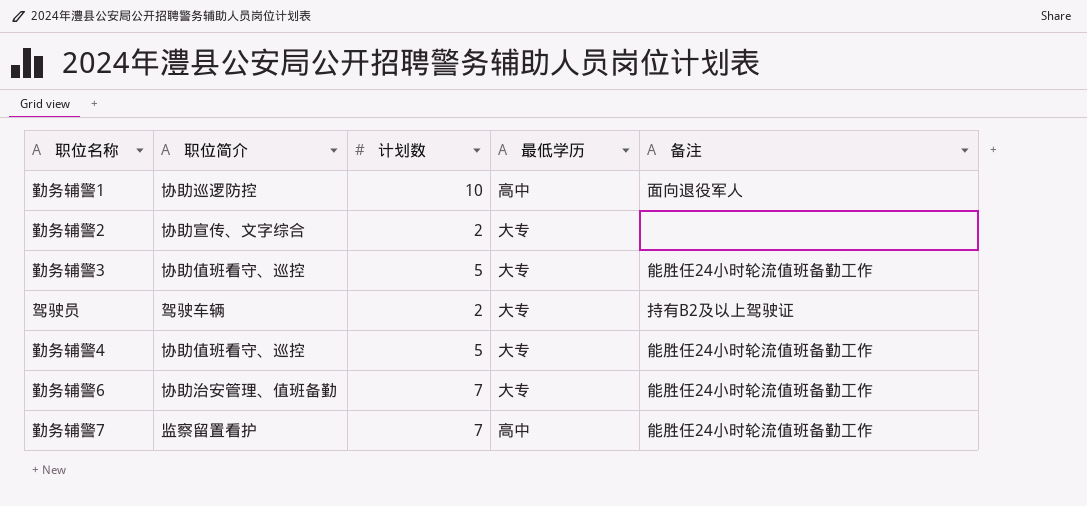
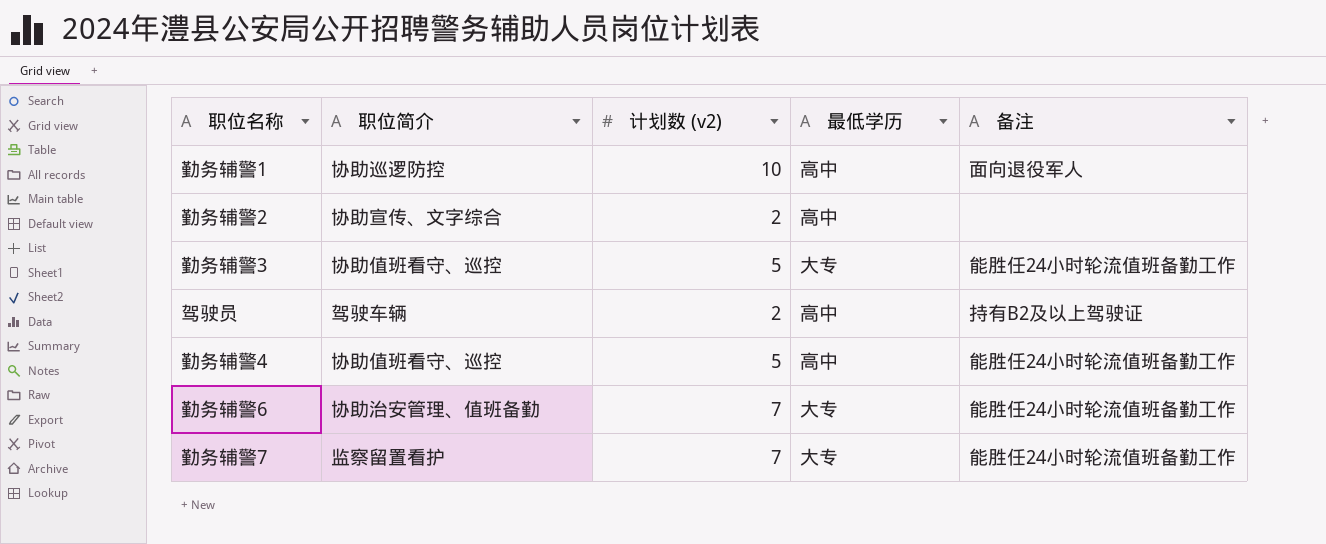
column name: 计划数 -> 计划数 (v2)
勤务辅警2 | 最低学历: 大专 -> 高中
驾驶员 | 最低学历: 大专 -> 高中
勤务辅警4 | 最低学历: 大专 -> 高中
勤务辅警7 | 最低学历: 高中 -> 大专

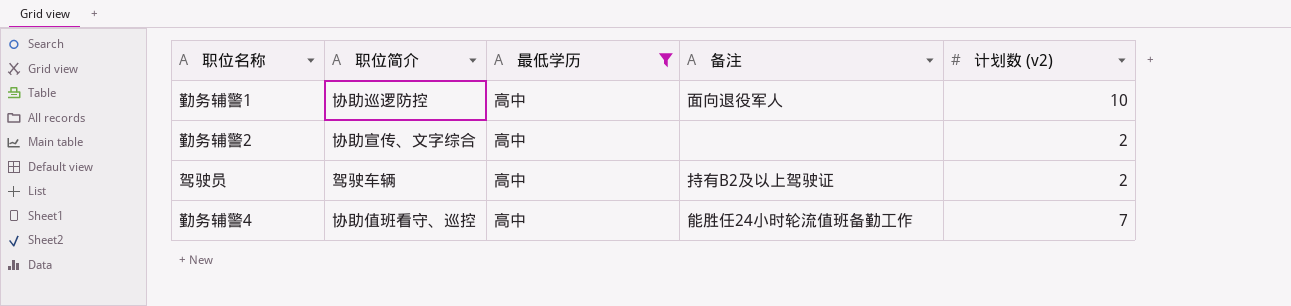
filter: none -> 最低学历 = 高中
column 计划数 (v2) | position: 3 -> 5
勤务辅警4 | 计划数 (v2): 5 -> 7

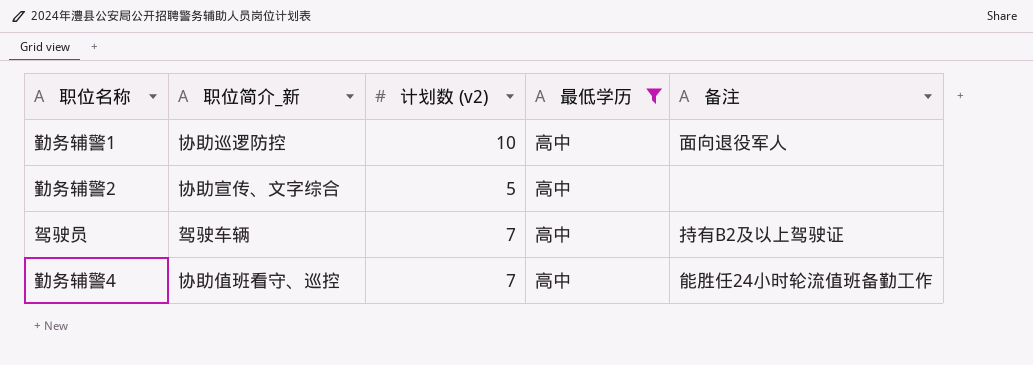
column name: 职位简介 -> 职位简介_新
column 计划数 (v2) | position: 5 -> 3
勤务辅警2 | 计划数 (v2): 2 -> 5
驾驶员 | 计划数 (v2): 2 -> 7

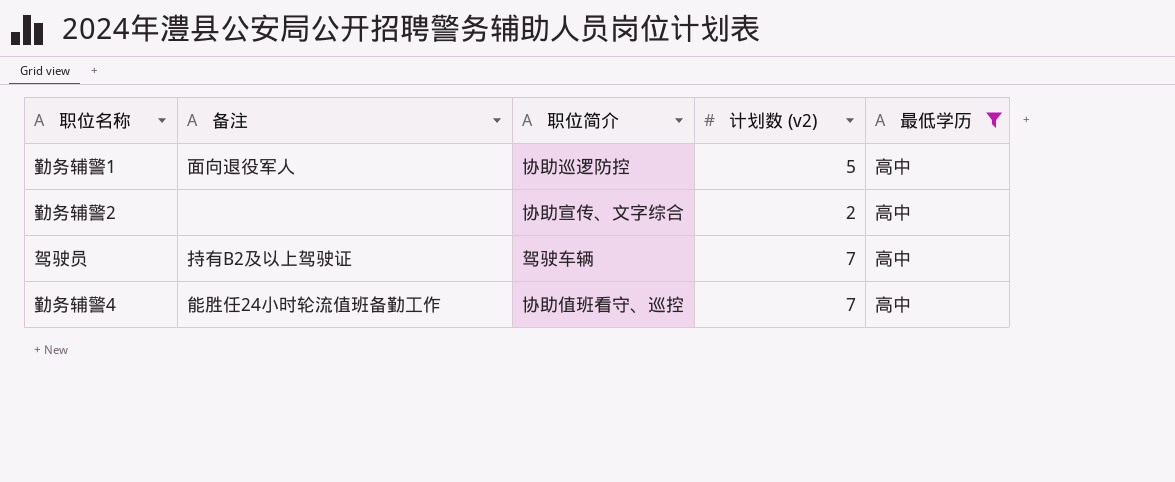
column 备注 | position: 5 -> 2
column name: 职位简介_新 -> 职位简介
勤务辅警1 | 计划数 (v2): 10 -> 5
勤务辅警2 | 计划数 (v2): 5 -> 2

